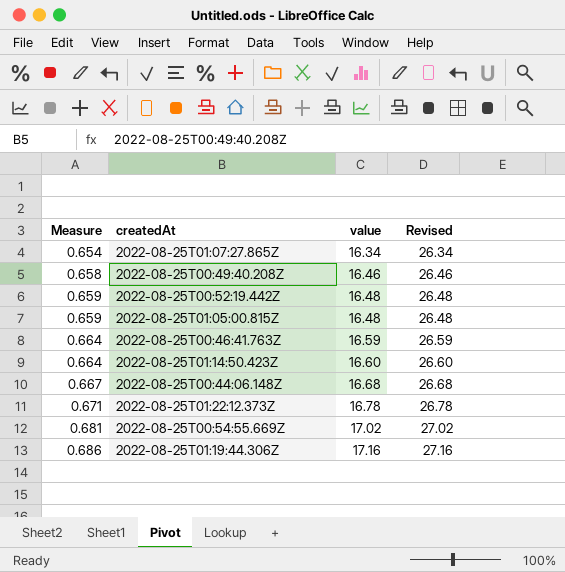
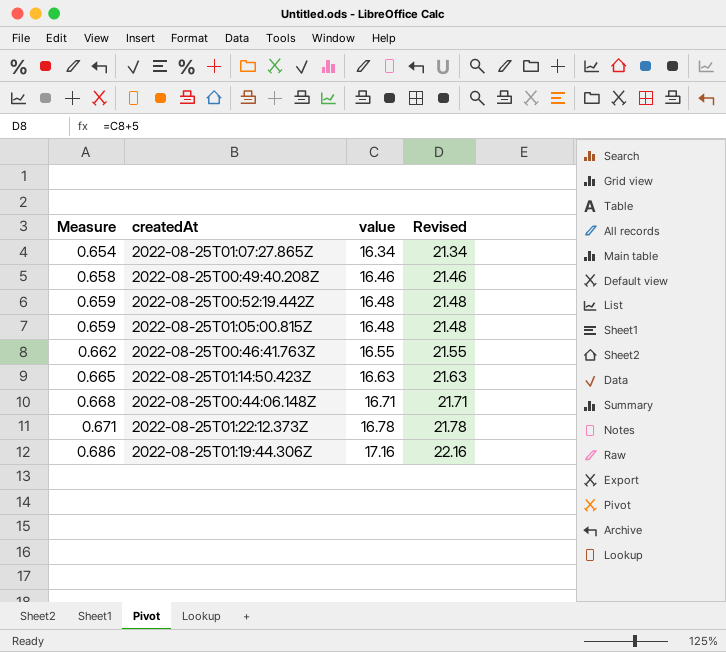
column Revised | formula: [value] + 10 -> [value] + 5
row 2022-08-25T00:54:55.669Z: 0.681 | 17.02 | 27.02 -> none
2022-08-25T00:46:41.763Z | Measure: 0.664 -> 0.662
2022-08-25T00:46:41.763Z | value: 16.59 -> 16.55
2022-08-25T01:14:50.423Z | Measure: 0.664 -> 0.665
2022-08-25T01:14:50.423Z | value: 16.60 -> 16.63
2022-08-25T00:44:06.148Z | Measure: 0.667 -> 0.668
2022-08-25T00:44:06.148Z | value: 16.68 -> 16.71

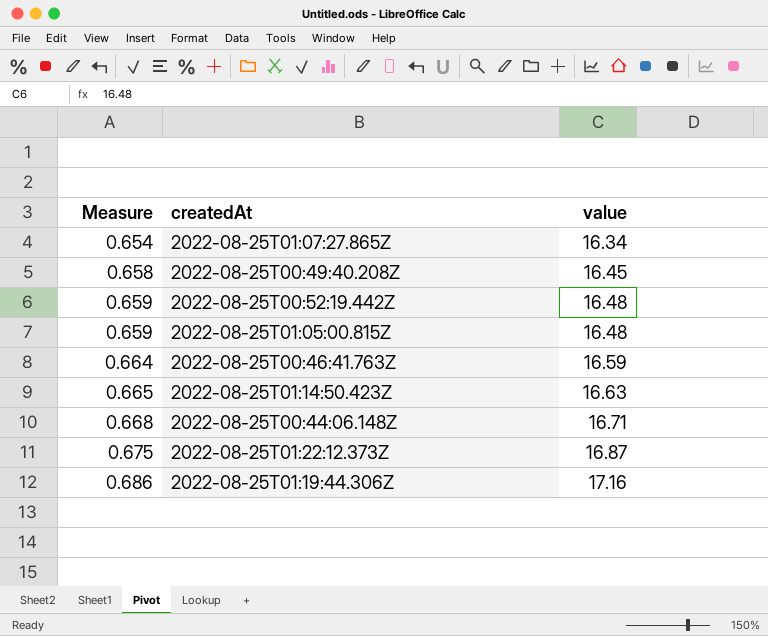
column Revised | formula: [value] + 5 -> none
2022-08-25T00:49:40.208Z | value: 16.46 -> 16.45
2022-08-25T00:46:41.763Z | Measure: 0.662 -> 0.664
2022-08-25T00:46:41.763Z | value: 16.55 -> 16.59
2022-08-25T01:22:12.373Z | Measure: 0.671 -> 0.675
2022-08-25T01:22:12.373Z | value: 16.78 -> 16.87

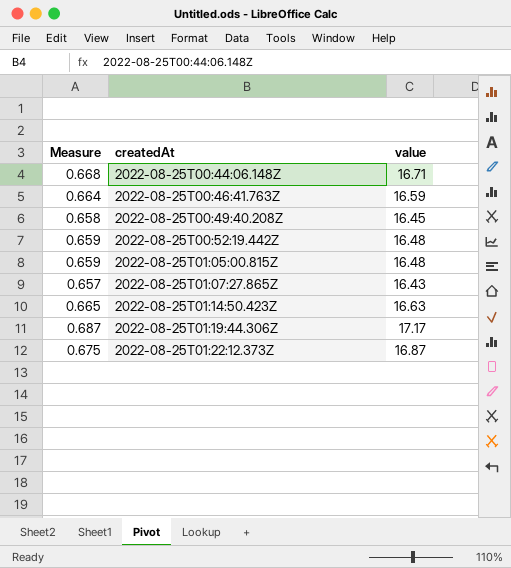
row order: Measure ascending -> createdAt ascending
2022-08-25T01:07:27.865Z | Measure: 0.654 -> 0.657
2022-08-25T01:07:27.865Z | value: 16.34 -> 16.43
2022-08-25T01:19:44.306Z | Measure: 0.686 -> 0.687
2022-08-25T01:19:44.306Z | value: 17.16 -> 17.17

